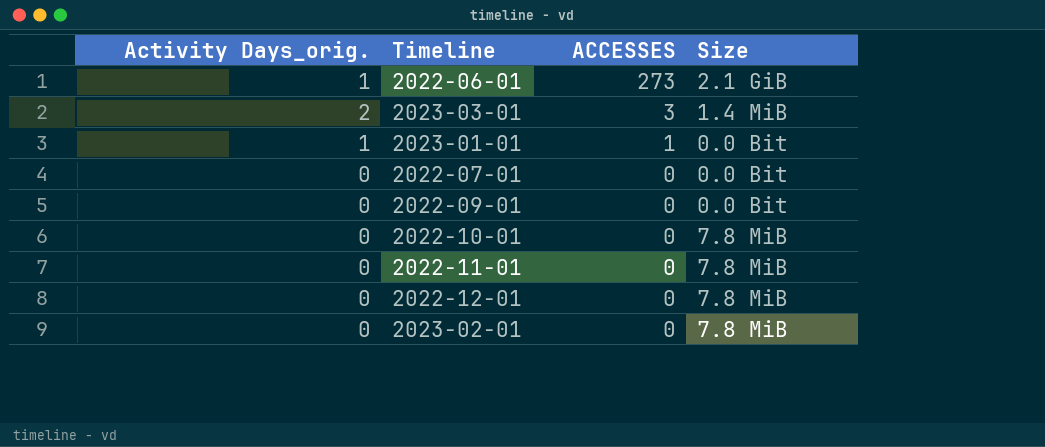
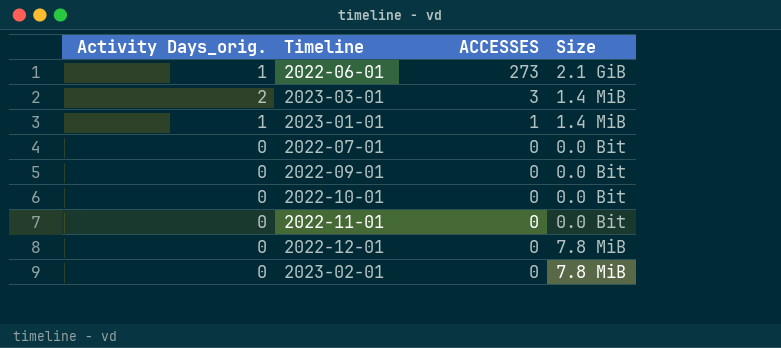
2023-01-01 | Size: 0.0 Bit -> 1.4 MiB
2022-10-01 | Size: 7.8 MiB -> 0.0 Bit
2022-11-01 | Size: 7.8 MiB -> 0.0 Bit

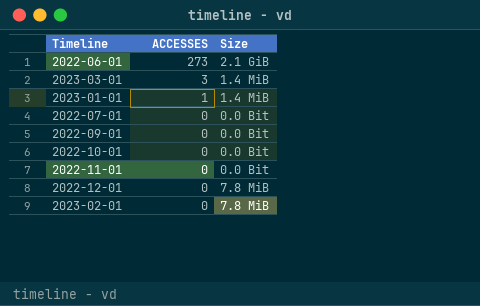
column Activity Days_orig. | position: 1 -> none

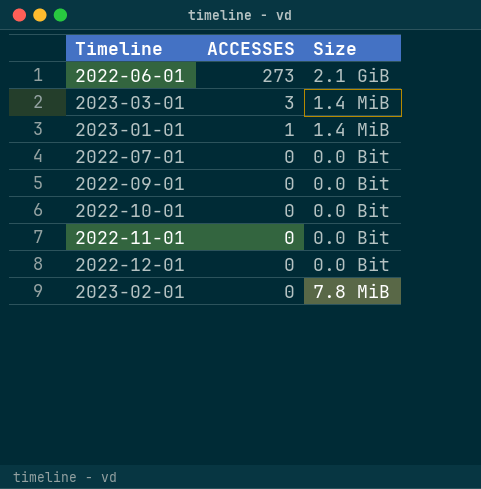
2022-12-01 | Size: 7.8 MiB -> 0.0 Bit

